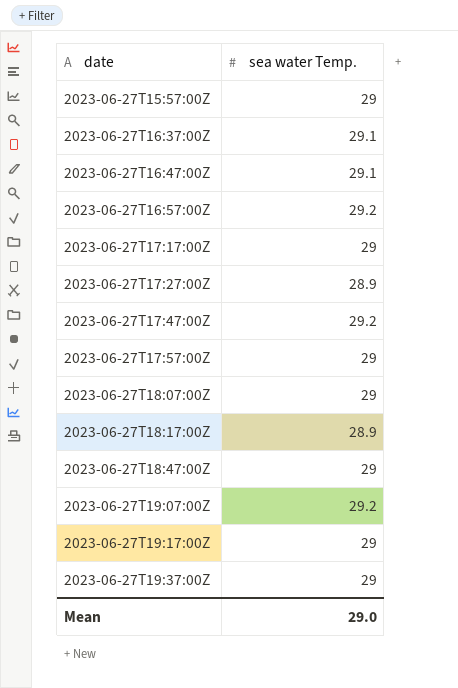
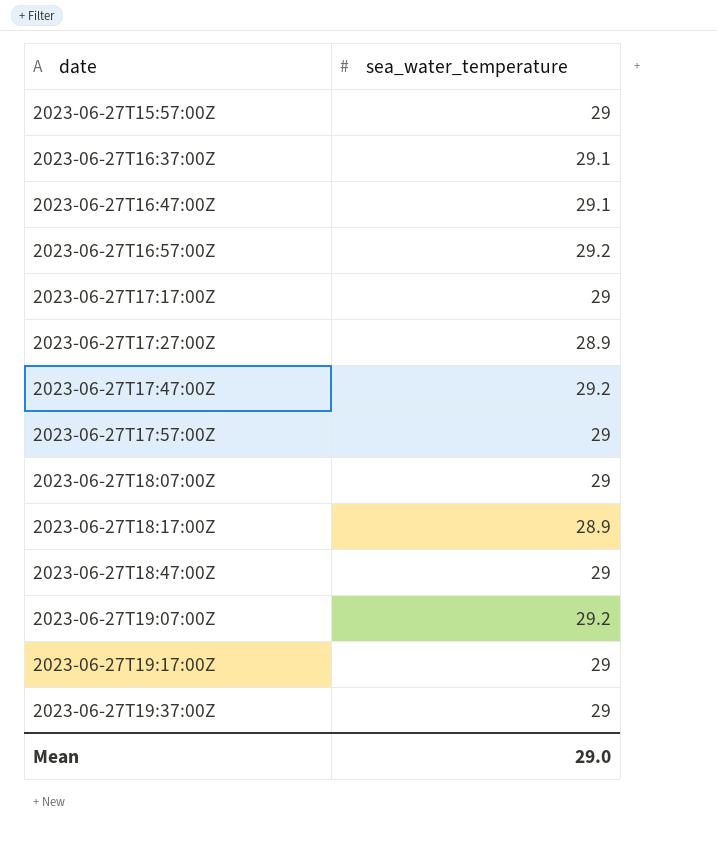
column name: sea water Temp. -> sea_water_temperature

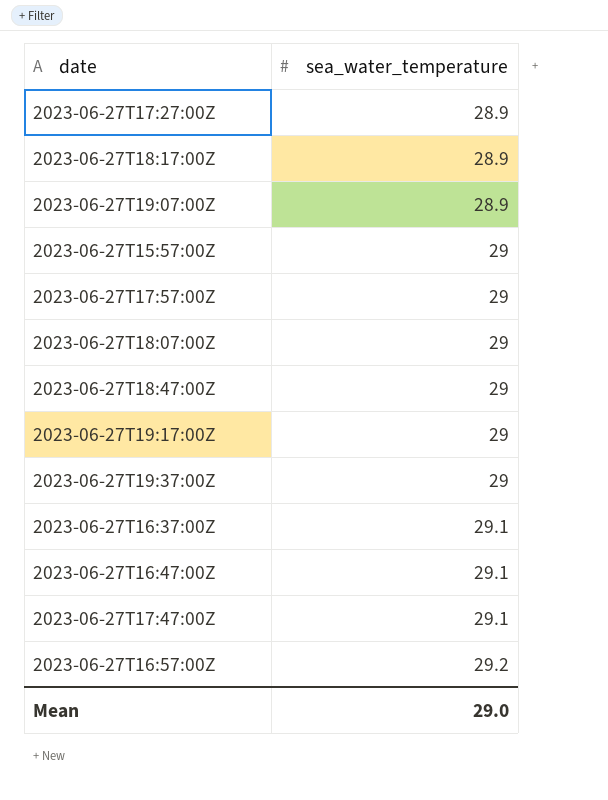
row order: date ascending -> sea_water_temperature ascending
row 2023-06-27T17:17:00Z: 29 -> none
2023-06-27T19:07:00Z | sea_water_temperature: 29.2 -> 28.9
2023-06-27T17:47:00Z | sea_water_temperature: 29.2 -> 29.1

